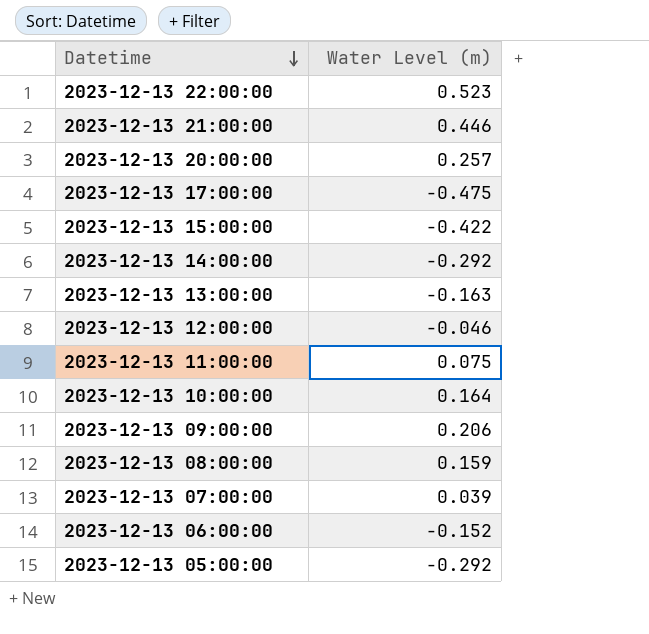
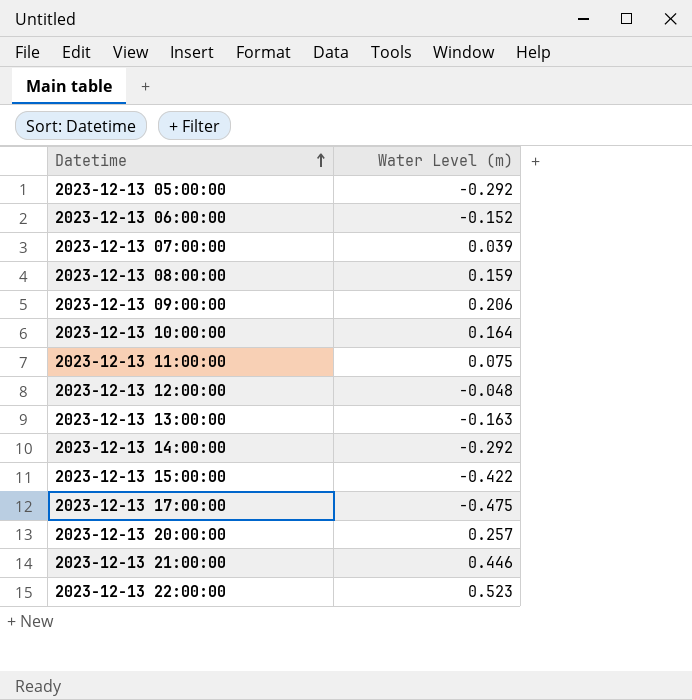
row order: Datetime descending -> Datetime ascending
2023-12-13 12:00:00 | Water Level (m): -0.046 -> -0.048

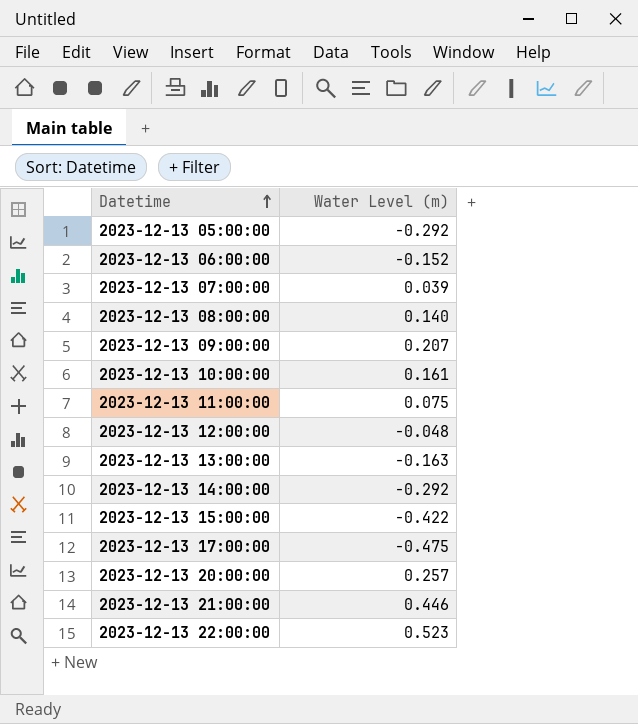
2023-12-13 08:00:00 | Water Level (m): 0.159 -> 0.140
2023-12-13 09:00:00 | Water Level (m): 0.206 -> 0.207
2023-12-13 10:00:00 | Water Level (m): 0.164 -> 0.161

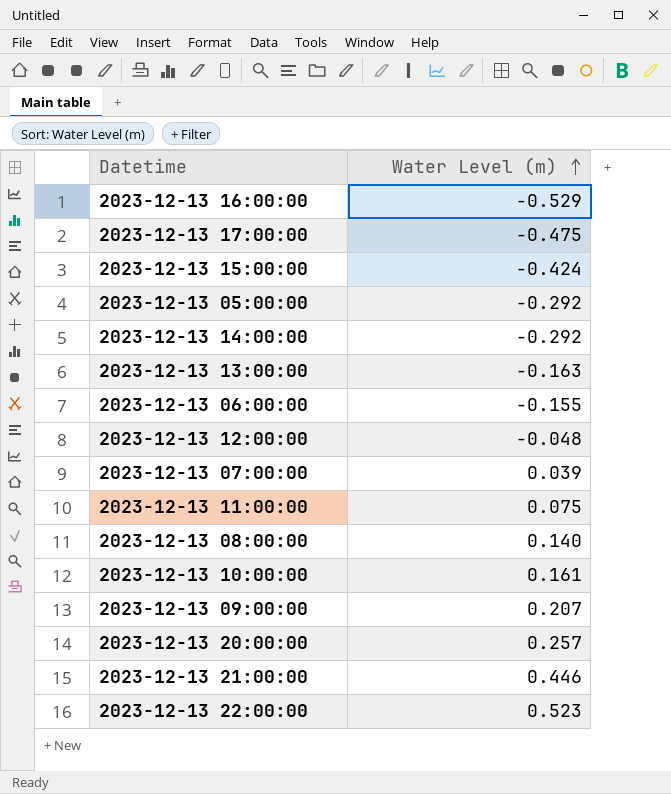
row order: Datetime ascending -> Water Level (m) ascending
row 2023-12-13 16:00:00: none -> -0.529
2023-12-13 15:00:00 | Water Level (m): -0.422 -> -0.424
2023-12-13 06:00:00 | Water Level (m): -0.152 -> -0.155

